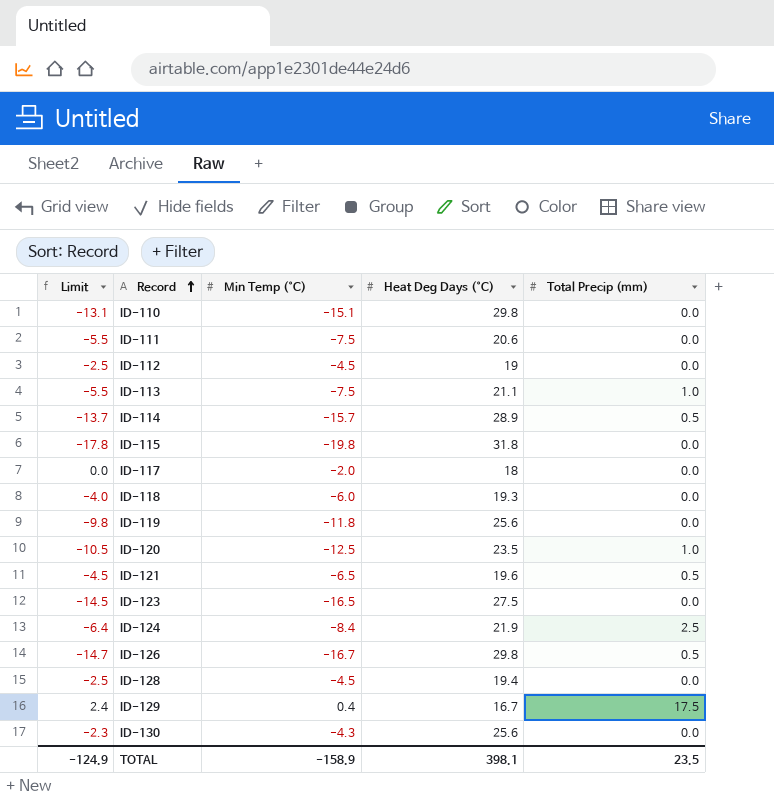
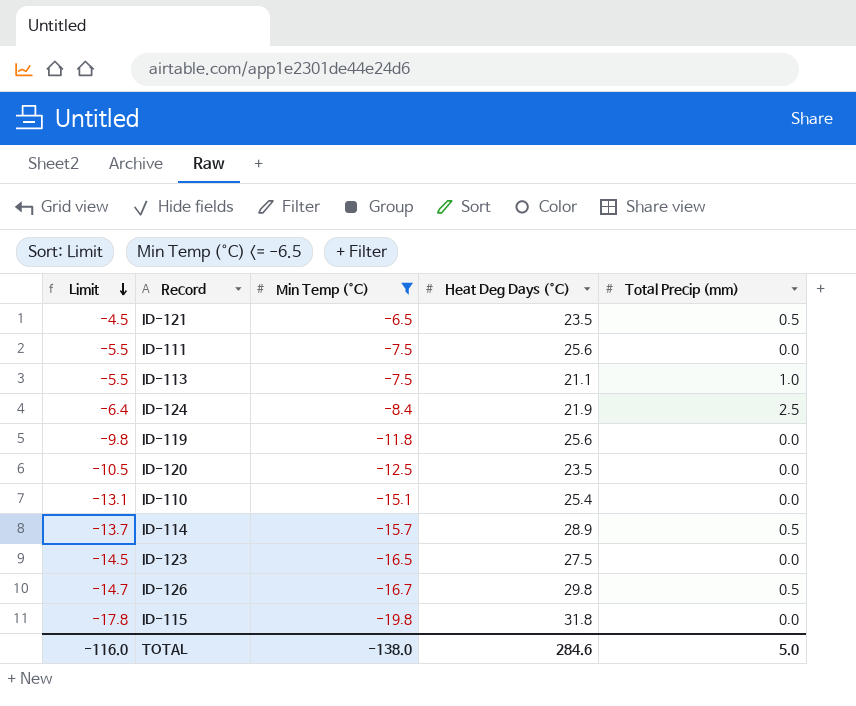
filter: none -> Min Temp (°C) <= -6.5
row order: Record ascending -> Limit descending
ID-121 | Heat Deg Days (°C): 19.6 -> 23.5
ID-111 | Heat Deg Days (°C): 20.6 -> 25.6
ID-120 | Total Precip (mm): 1.0 -> 0.0
ID-110 | Heat Deg Days (°C): 29.8 -> 25.4
TOTAL | Limit: -124.9 -> -116.0
TOTAL | Min Temp (°C): -158.9 -> -138.0
TOTAL | Heat Deg Days (°C): 398.1 -> 284.6
TOTAL | Total Precip (mm): 23.5 -> 5.0

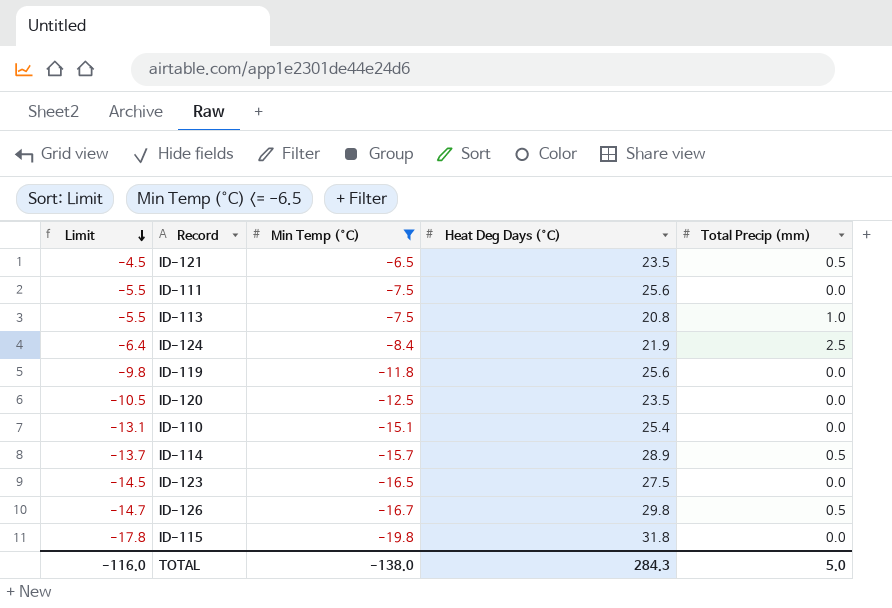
ID-113 | Heat Deg Days (°C): 21.1 -> 20.8
TOTAL | Heat Deg Days (°C): 284.6 -> 284.3

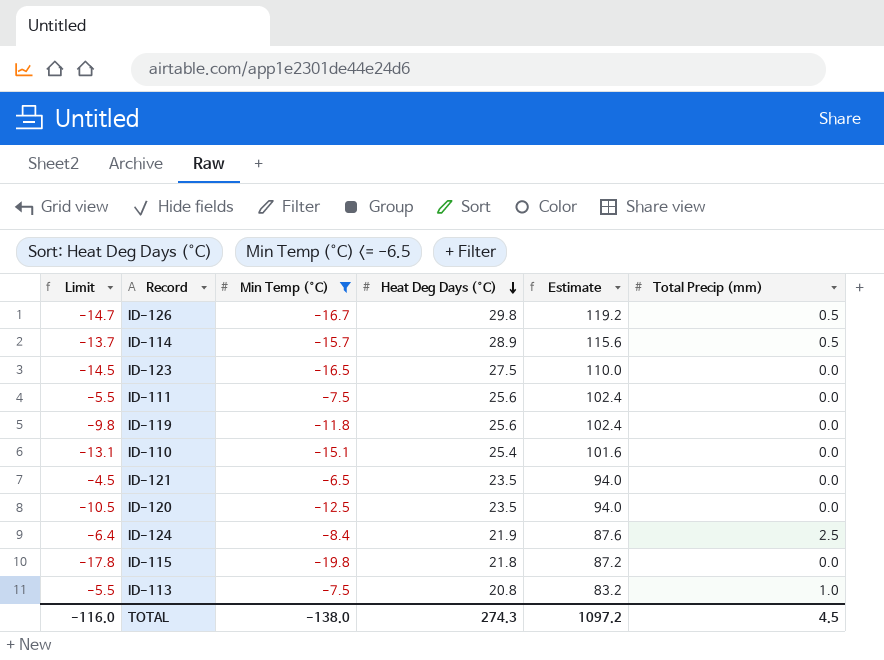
row order: Limit descending -> Heat Deg Days (°C) descending
column Estimate | formula: none -> [Heat Deg Days (°C)] * 4
ID-121 | Total Precip (mm): 0.5 -> 0.0
ID-115 | Heat Deg Days (°C): 31.8 -> 21.8
TOTAL | Heat Deg Days (°C): 284.3 -> 274.3
TOTAL | Total Precip (mm): 5.0 -> 4.5

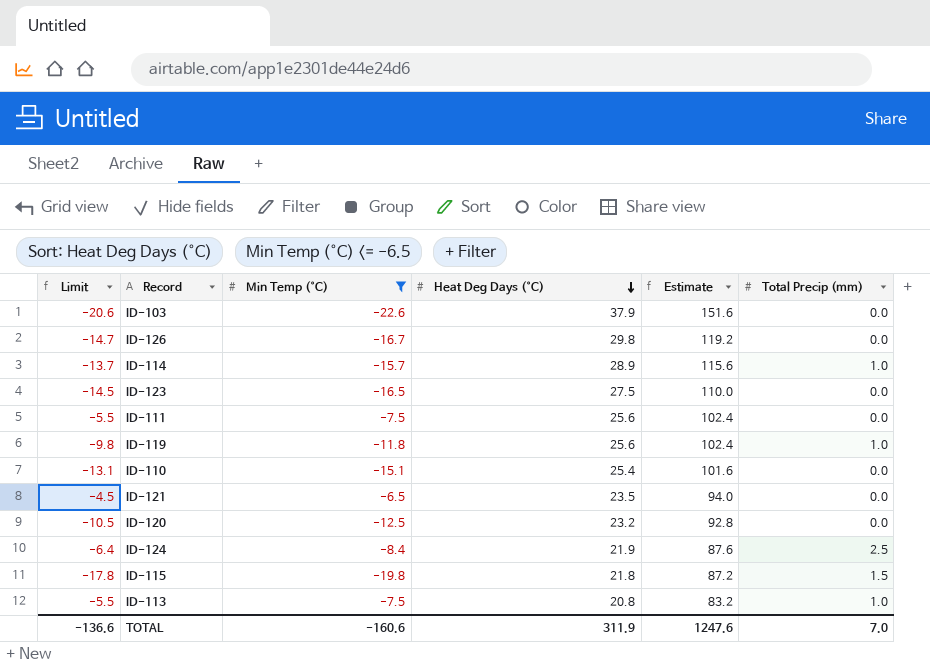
row ID-103: none -> -20.6 | -22.6 | 37.9 | 151.6 | 0.0
ID-126 | Total Precip (mm): 0.5 -> 0.0
ID-114 | Total Precip (mm): 0.5 -> 1.0
ID-119 | Total Precip (mm): 0.0 -> 1.0
ID-120 | Heat Deg Days (°C): 23.5 -> 23.2
ID-120 | Estimate: 94.0 -> 92.8
ID-115 | Total Precip (mm): 0.0 -> 1.5
TOTAL | Limit: -116.0 -> -136.6
TOTAL | Min Temp (°C): -138.0 -> -160.6
TOTAL | Heat Deg Days (°C): 274.3 -> 311.9
TOTAL | Estimate: 1097.2 -> 1247.6
TOTAL | Total Precip (mm): 4.5 -> 7.0

